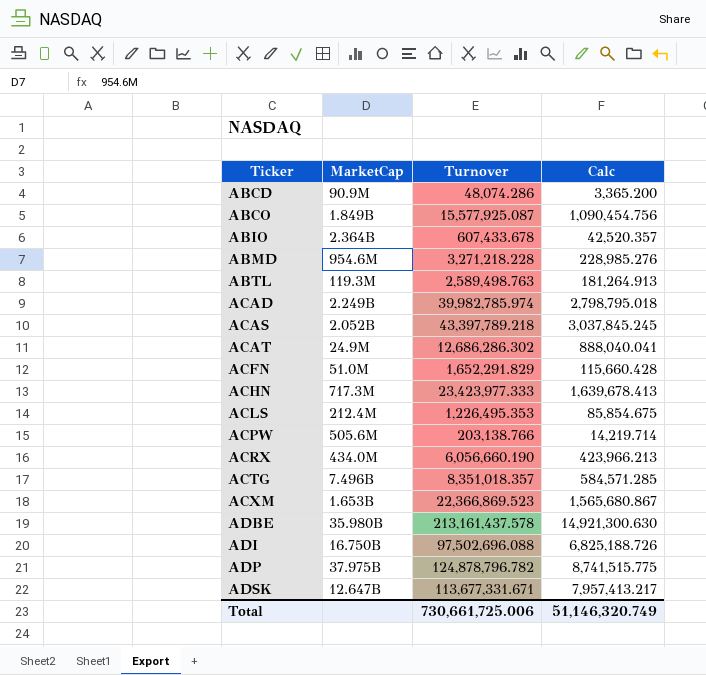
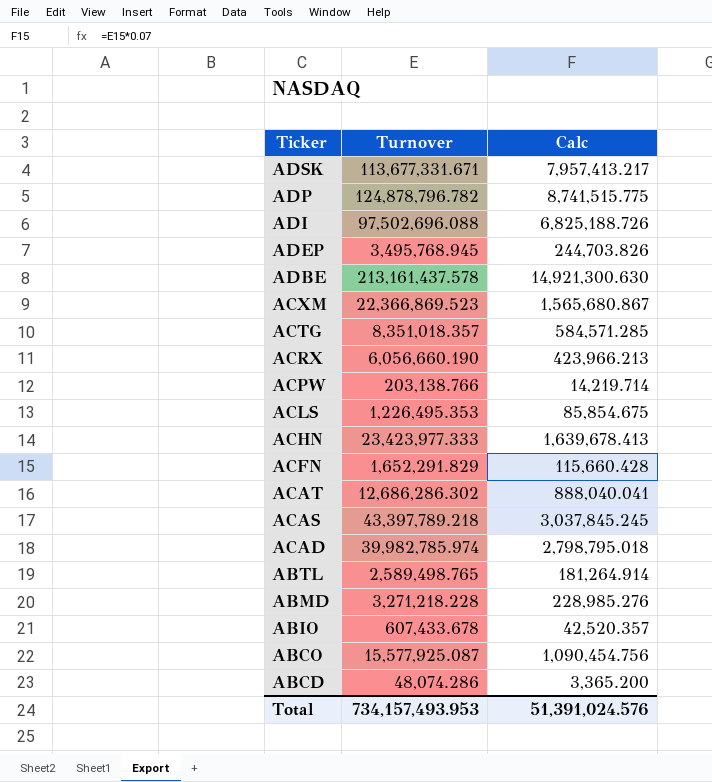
row order: Ticker ascending -> Ticker descending
column MarketCap | position: 2 -> none
row ADEP: none -> 3,495,768.945 | 244,703.826
ABTL | Turnover: 2,589,498.763 -> 2,589,498.765
ABTL | Calc: 181,264.913 -> 181,264.914
Total | Turnover: 730,661,725.006 -> 734,157,493.953
Total | Calc: 51,146,320.749 -> 51,391,024.576

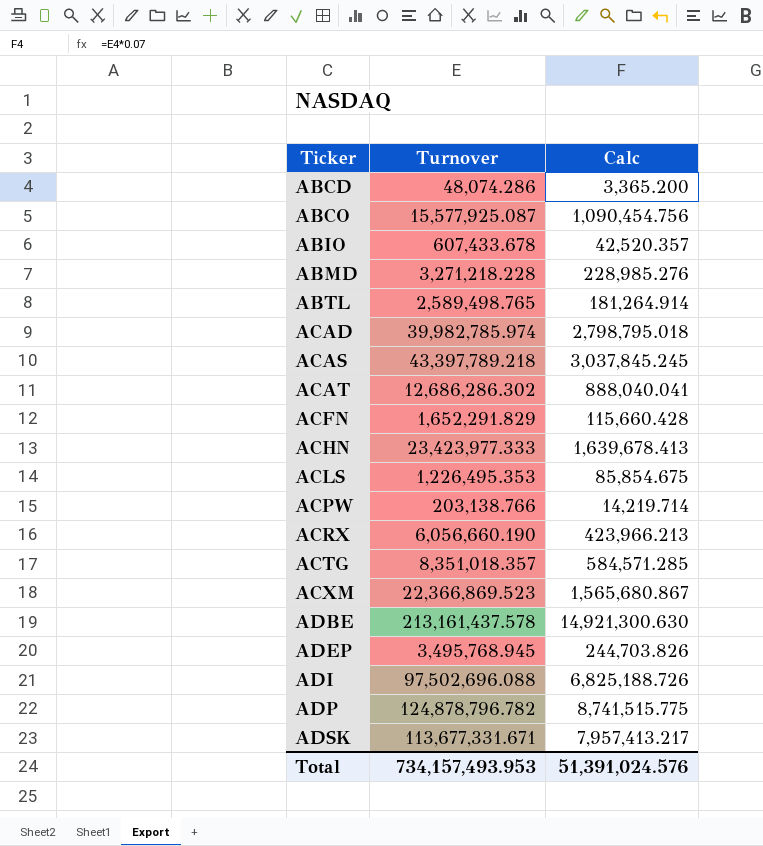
row order: Ticker descending -> Ticker ascending

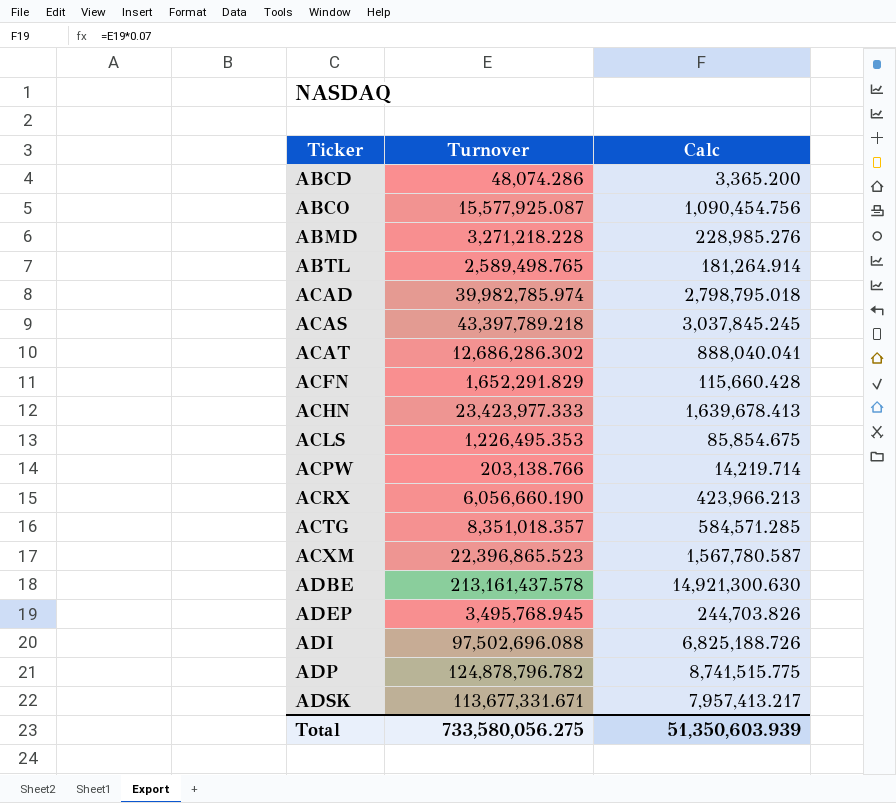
row ABIO: 607,433.678 | 42,520.357 -> none
ACXM | Turnover: 22,366,869.523 -> 22,396,865.523
ACXM | Calc: 1,565,680.867 -> 1,567,780.587
Total | Turnover: 734,157,493.953 -> 733,580,056.275
Total | Calc: 51,391,024.576 -> 51,350,603.939

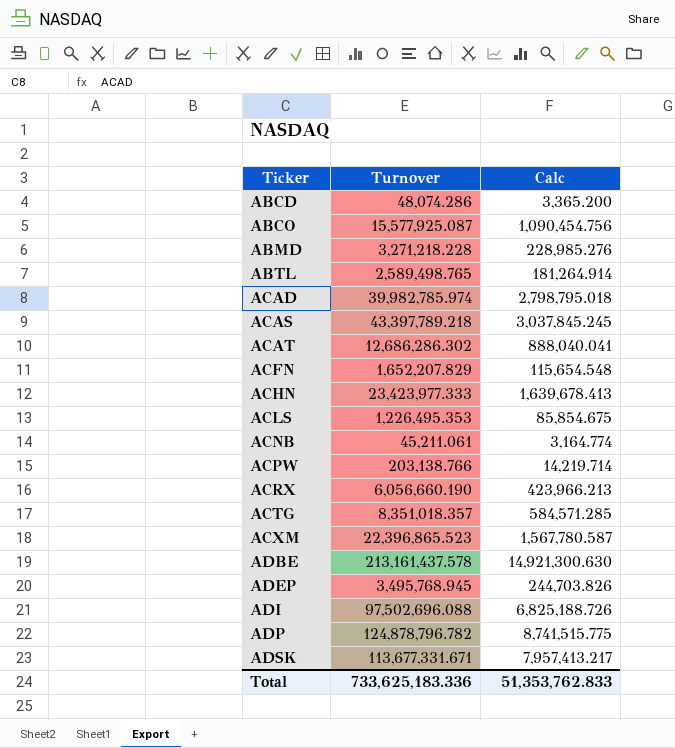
ACFN | Turnover: 1,652,291.829 -> 1,652,207.829
ACFN | Calc: 115,660.428 -> 115,654.548
row ACNB: none -> 45,211.061 | 3,164.774
Total | Turnover: 733,580,056.275 -> 733,625,183.336
Total | Calc: 51,350,603.939 -> 51,353,762.833

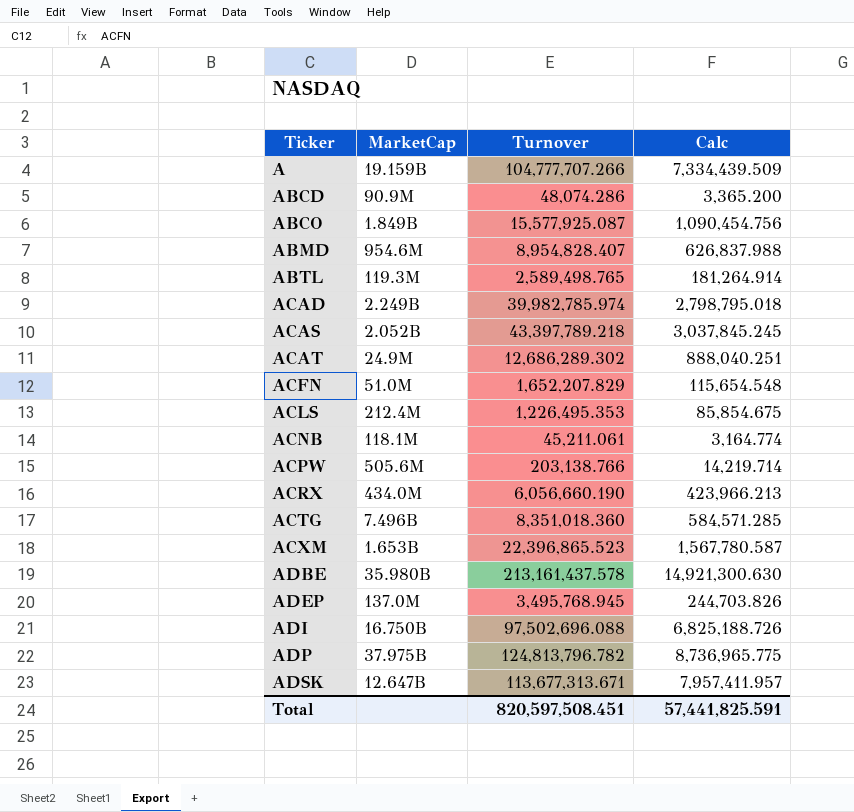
column MarketCap | position: none -> 2
row ACHN: 23,423,977.333 | 1,639,678.413 -> none
row A: none -> 19.159B | 104,777,707.266 | 7,334,439.509
ABMD | Turnover: 3,271,218.228 -> 8,954,828.407
ABMD | Calc: 228,985.276 -> 626,837.988
ACAT | Turnover: 12,686,286.302 -> 12,686,289.302
ACAT | Calc: 888,040.041 -> 888,040.251
ACTG | Turnover: 8,351,018.357 -> 8,351,018.360
ADP | Turnover: 124,878,796.782 -> 124,813,796.782
ADP | Calc: 8,741,515.775 -> 8,736,965.775
ADSK | Turnover: 113,677,331.671 -> 113,677,313.671
ADSK | Calc: 7,957,413.217 -> 7,957,411.957
Total | Turnover: 733,625,183.336 -> 820,597,508.451
Total | Calc: 51,353,762.833 -> 57,441,825.591

